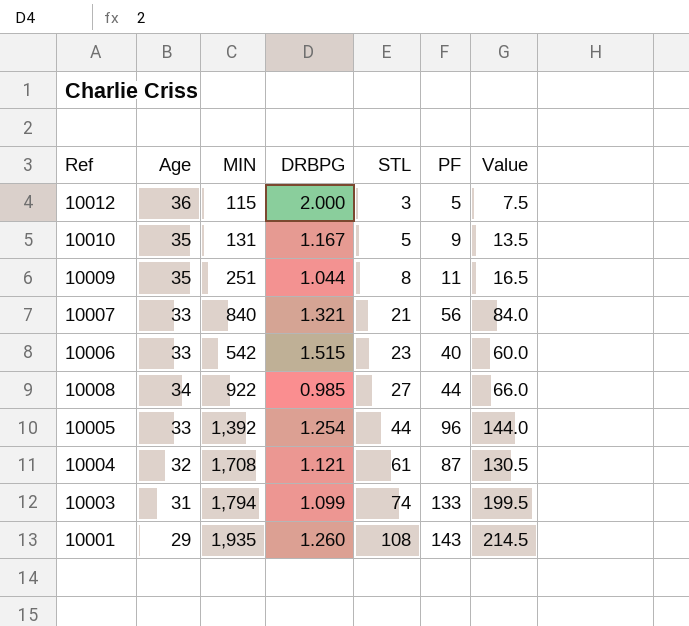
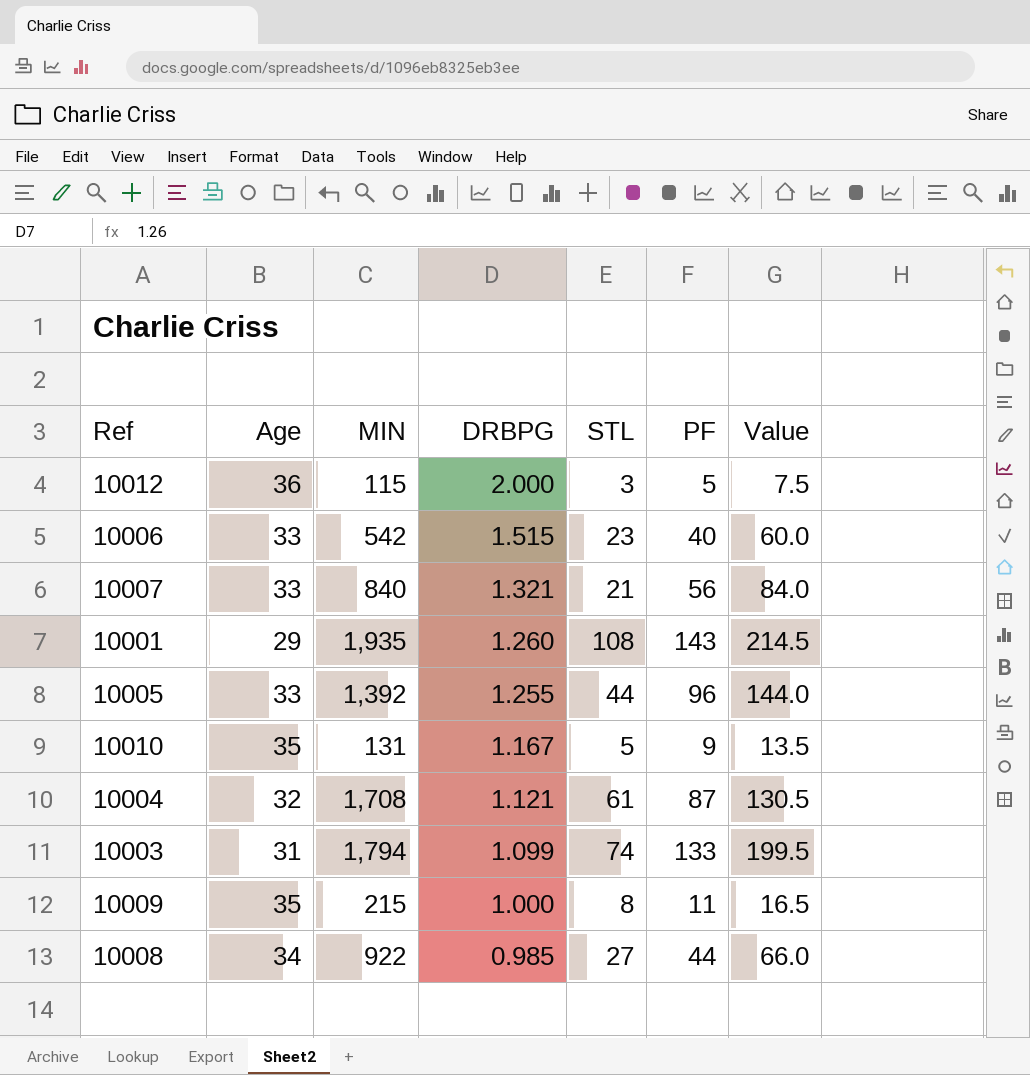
row order: STL ascending -> DRBPG descending
10005 | DRBPG: 1.254 -> 1.255
10009 | MIN: 251 -> 215
10009 | DRBPG: 1.044 -> 1.000

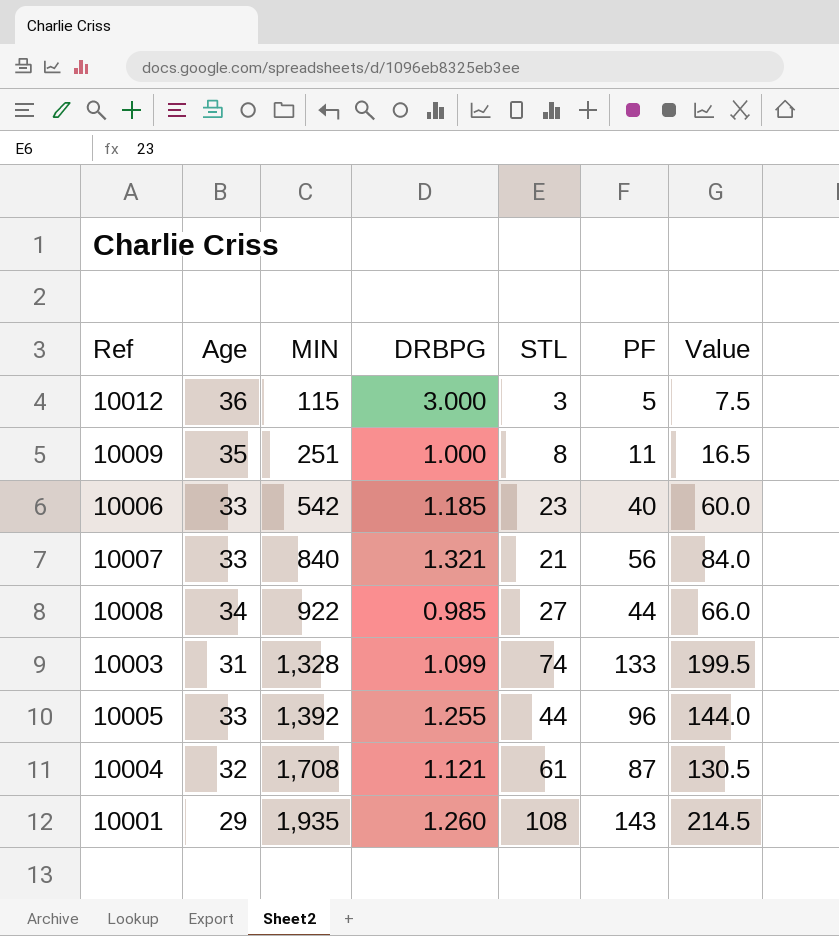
row order: DRBPG descending -> MIN ascending
row 10010: 35 | 131 | 1.167 | 5 | 9 | 13.5 -> none
10012 | DRBPG: 2.000 -> 3.000
10009 | MIN: 215 -> 251
10006 | DRBPG: 1.515 -> 1.185
10003 | MIN: 1,794 -> 1,328

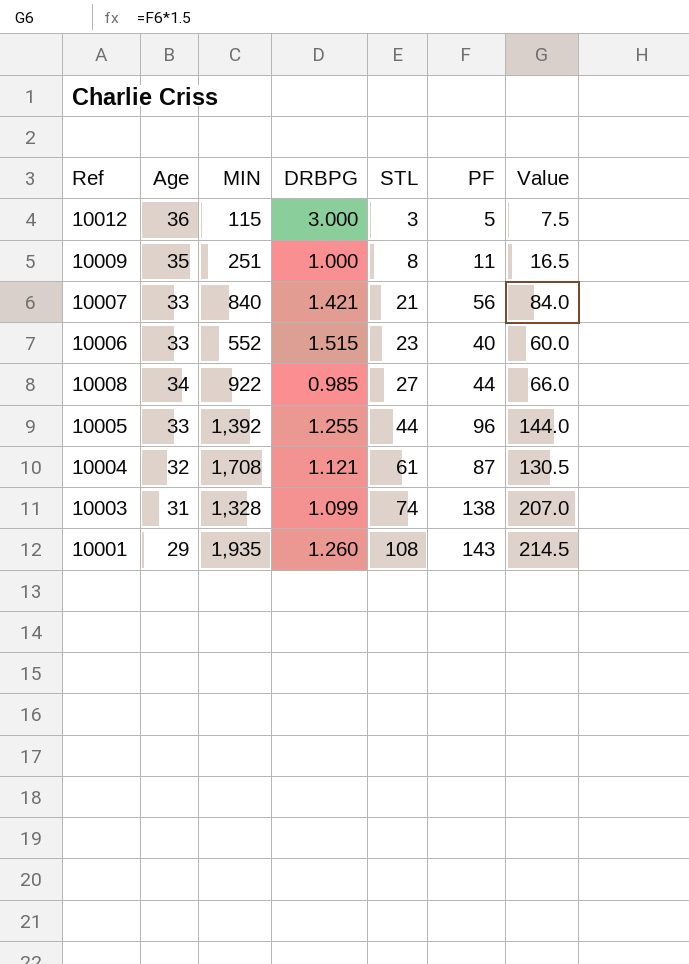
row order: MIN ascending -> STL ascending
10007 | DRBPG: 1.321 -> 1.421
10006 | MIN: 542 -> 552
10006 | DRBPG: 1.185 -> 1.515
10003 | PF: 133 -> 138
10003 | Value: 199.5 -> 207.0

